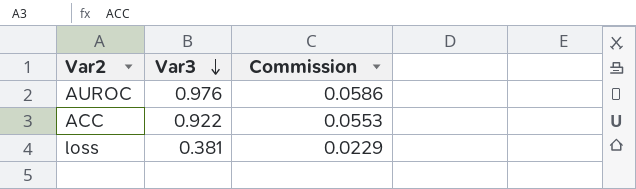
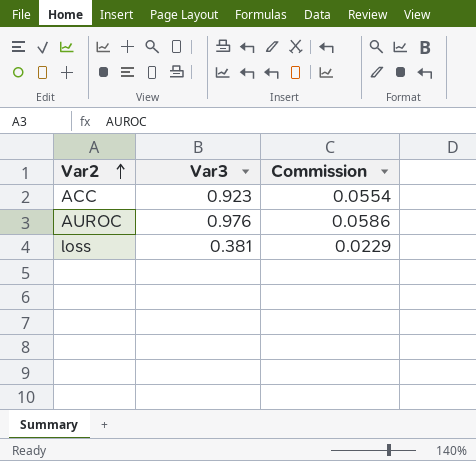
row order: Var3 descending -> Var2 ascending
ACC | Var3: 0.922 -> 0.923
ACC | Commission: 0.0553 -> 0.0554

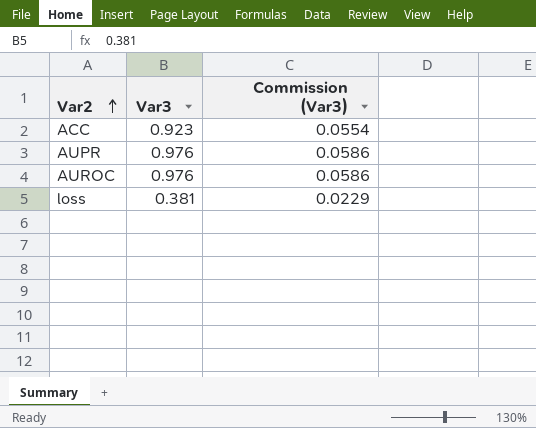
column name: Commission -> Commission (Var3)
row AUPR: none -> 0.976 | 0.0586

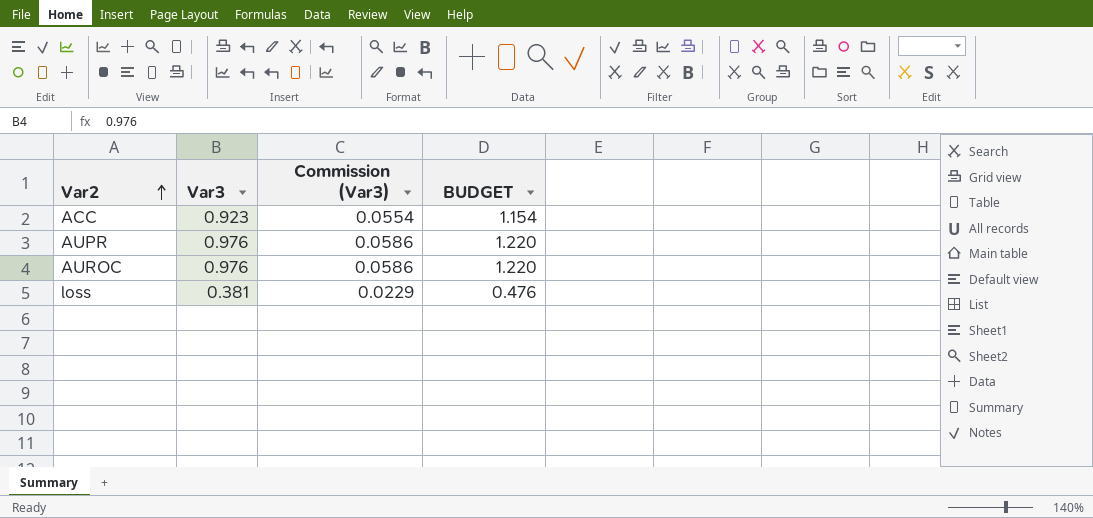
column BUDGET | formula: none -> [Var3] * 1.25

